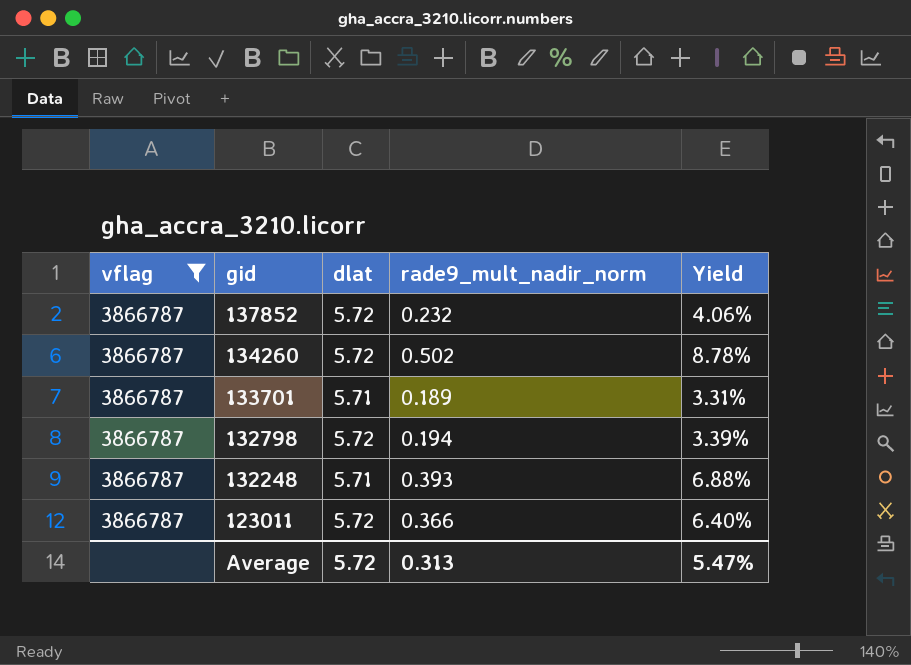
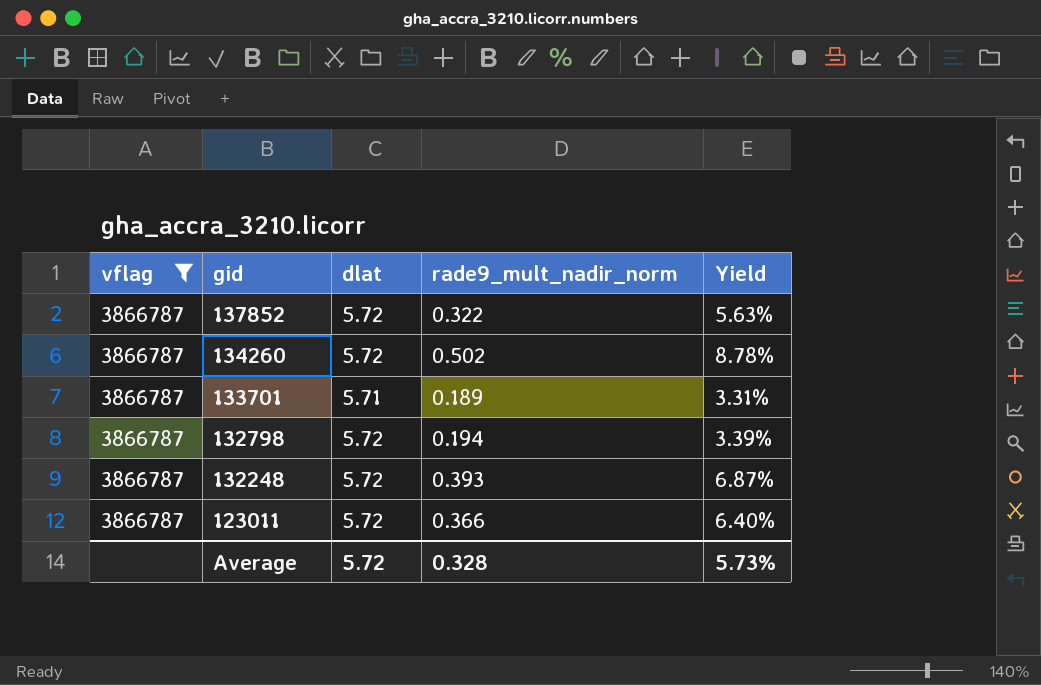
137852 | rade9_mult_nadir_norm: 0.232 -> 0.322
137852 | Yield: 4.06% -> 5.63%
132248 | dlat: 5.71 -> 5.72
132248 | Yield: 6.88% -> 6.87%
Average | rade9_mult_nadir_norm: 0.313 -> 0.328
Average | Yield: 5.47% -> 5.73%

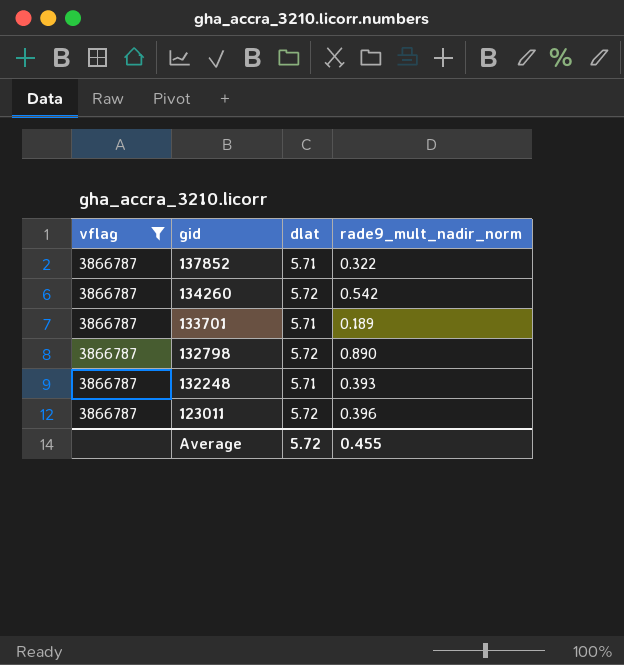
column Yield | formula: [rade9_mult_nadir_norm] / [dlat] -> none
137852 | dlat: 5.72 -> 5.71
134260 | rade9_mult_nadir_norm: 0.502 -> 0.542
132798 | rade9_mult_nadir_norm: 0.194 -> 0.890
132248 | dlat: 5.72 -> 5.71
123011 | rade9_mult_nadir_norm: 0.366 -> 0.396
Average | rade9_mult_nadir_norm: 0.328 -> 0.455

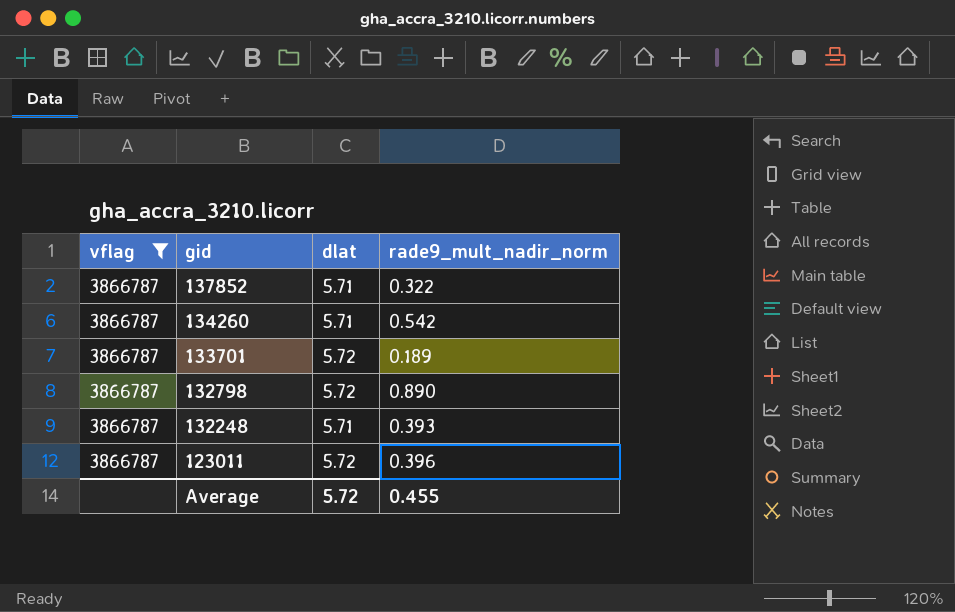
134260 | dlat: 5.72 -> 5.71
133701 | dlat: 5.71 -> 5.72

